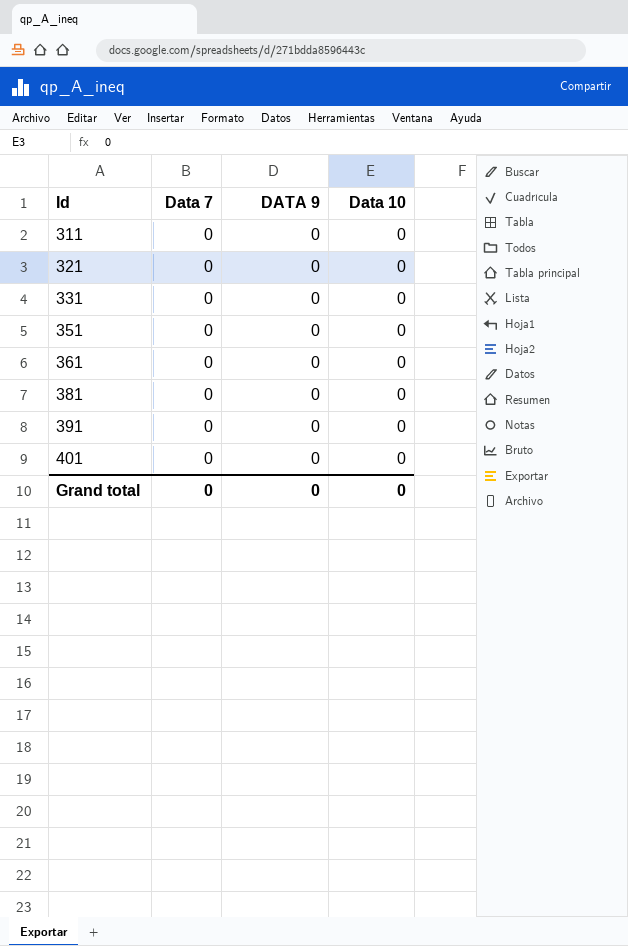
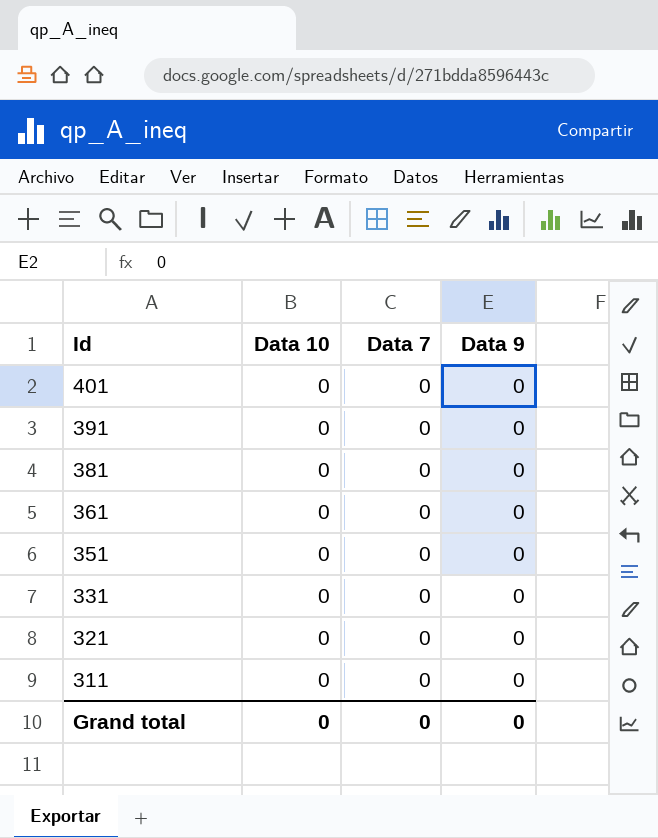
row order: Id ascending -> Id descending
column Data 10 | position: 4 -> 2
column name: DATA 9 -> Data 9

